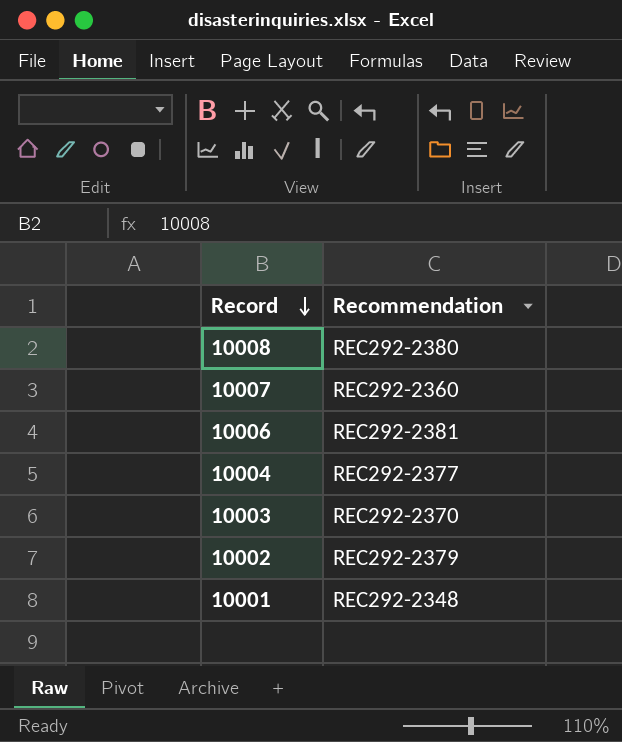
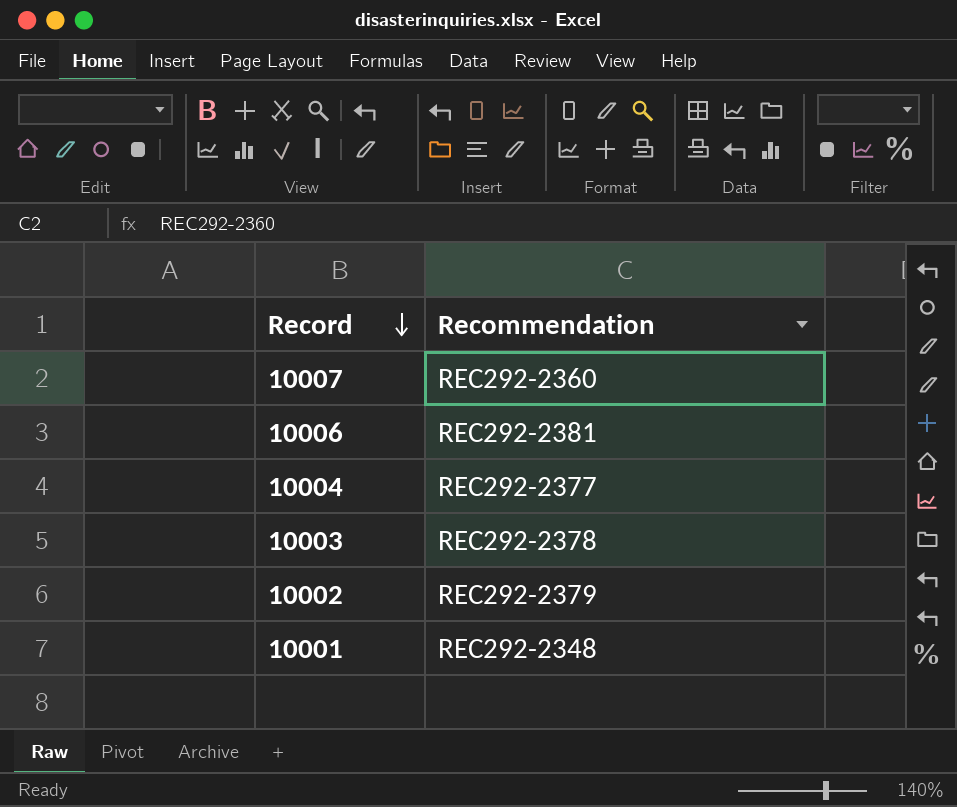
row 10008: REC292-2380 -> none
10003 | Recommendation: REC292-2370 -> REC292-2378

